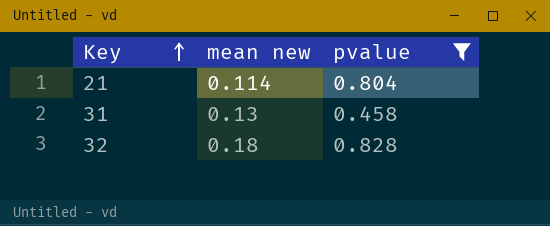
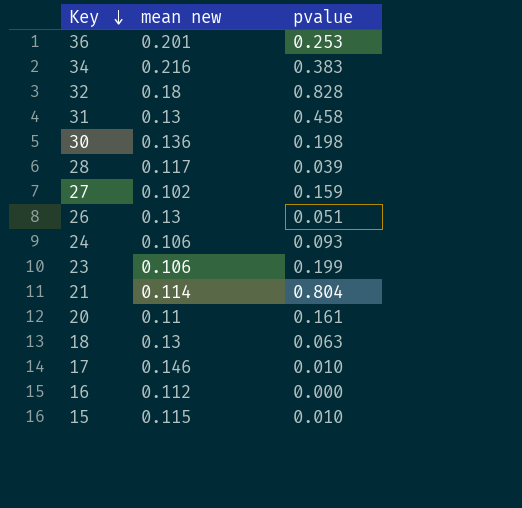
filter: pvalue >= 0.458 -> none
row order: Key ascending -> Key descending

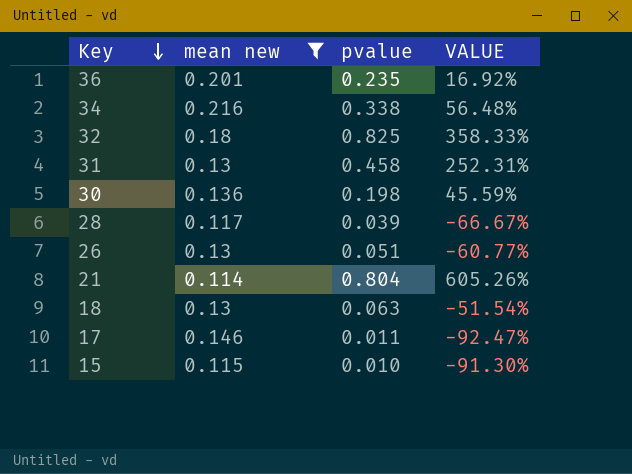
filter: none -> mean new >= 0.114
column VALUE | formula: none -> ([pvalue] - [mean new]) / [mean new]
36 | pvalue: 0.253 -> 0.235
34 | pvalue: 0.383 -> 0.338
32 | pvalue: 0.828 -> 0.825
17 | pvalue: 0.010 -> 0.011

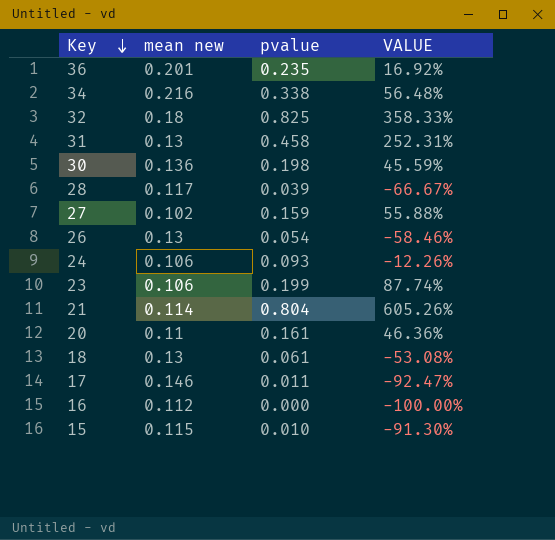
filter: mean new >= 0.114 -> none
26 | pvalue: 0.051 -> 0.054
26 | VALUE: -60.77% -> -58.46%
18 | pvalue: 0.063 -> 0.061
18 | VALUE: -51.54% -> -53.08%

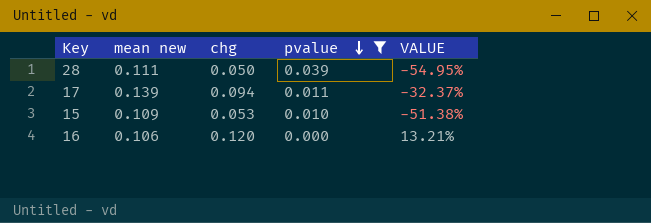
filter: none -> pvalue <= 0.039
row order: Key descending -> pvalue descending
column chg | position: none -> 3
column VALUE | formula: ([pvalue] - [mean new]) / [mean new] -> ([chg] - [mean new]) / [mean new]
28 | mean new: 0.117 -> 0.111
17 | mean new: 0.146 -> 0.139
15 | mean new: 0.115 -> 0.109
16 | mean new: 0.112 -> 0.106

